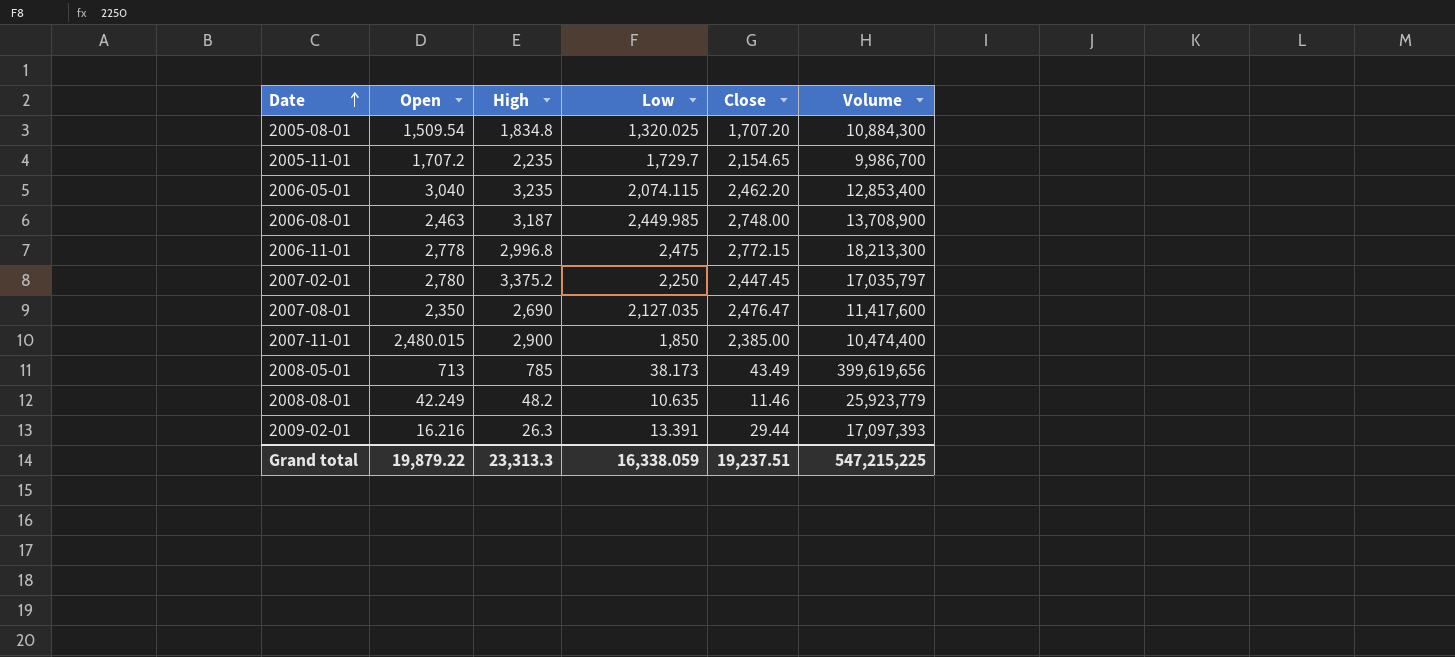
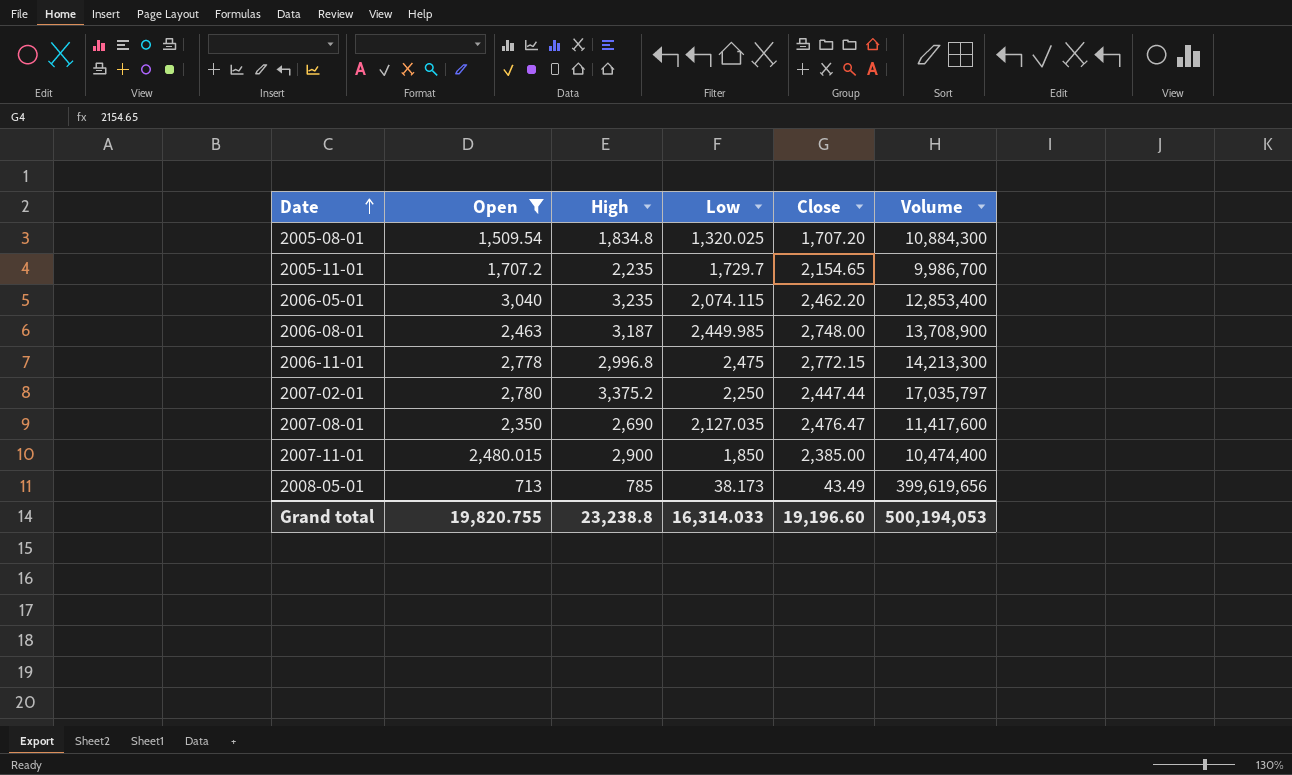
filter: none -> Open >= 713
2006-11-01 | Volume: 18,213,300 -> 14,213,300
2007-02-01 | Close: 2,447.45 -> 2,447.44
Grand total | Open: 19,879.22 -> 19,820.755
Grand total | High: 23,313.3 -> 23,238.8
Grand total | Low: 16,338.059 -> 16,314.033
Grand total | Close: 19,237.51 -> 19,196.60
Grand total | Volume: 547,215,225 -> 500,194,053

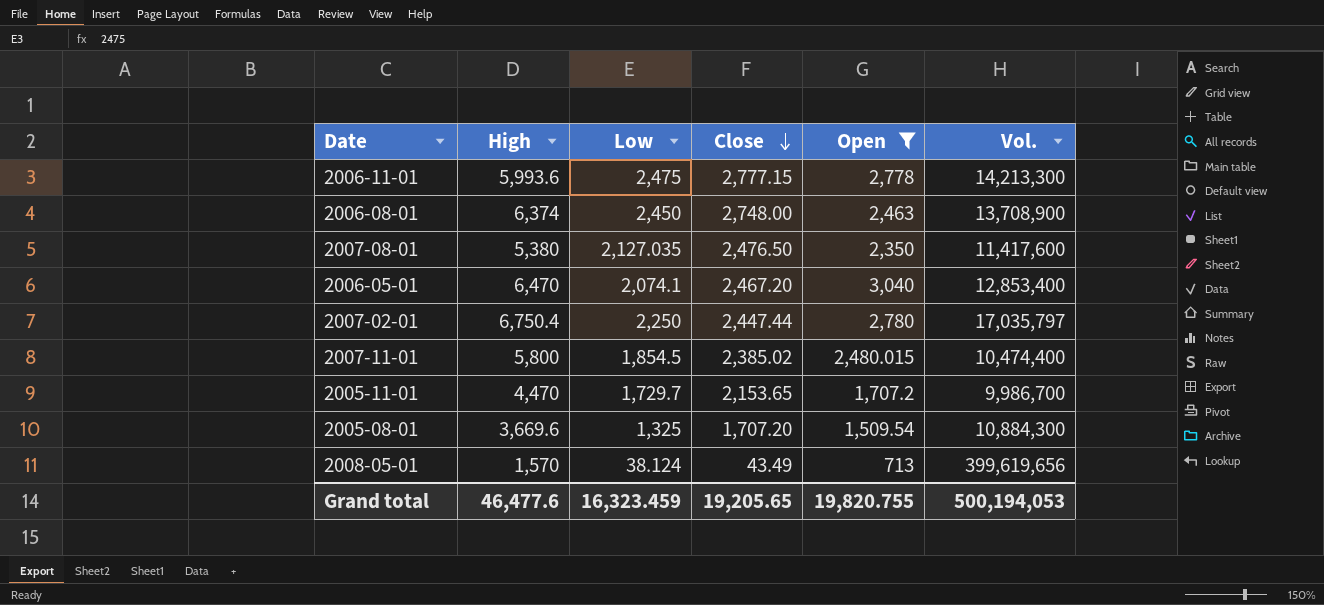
row order: Date ascending -> Close descending
column Open | position: 2 -> 5
column name: Volume -> Vol.
2006-11-01 | High: 2,996.8 -> 5,993.6
2006-11-01 | Close: 2,772.15 -> 2,777.15
2006-08-01 | High: 3,187 -> 6,374
2006-08-01 | Low: 2,449.985 -> 2,450
2007-08-01 | High: 2,690 -> 5,380
2007-08-01 | Close: 2,476.47 -> 2,476.50
2006-05-01 | High: 3,235 -> 6,470
2006-05-01 | Low: 2,074.115 -> 2,074.1
2006-05-01 | Close: 2,462.20 -> 2,467.20
2007-02-01 | High: 3,375.2 -> 6,750.4
2007-11-01 | High: 2,900 -> 5,800
2007-11-01 | Low: 1,850 -> 1,854.5
2007-11-01 | Close: 2,385.00 -> 2,385.02
2005-11-01 | High: 2,235 -> 4,470
2005-11-01 | Close: 2,154.65 -> 2,153.65
2005-08-01 | High: 1,834.8 -> 3,669.6
2005-08-01 | Low: 1,320.025 -> 1,325
2008-05-01 | High: 785 -> 1,570
2008-05-01 | Low: 38.173 -> 38.124
Grand total | High: 23,238.8 -> 46,477.6
Grand total | Low: 16,314.033 -> 16,323.459
Grand total | Close: 19,196.60 -> 19,205.65

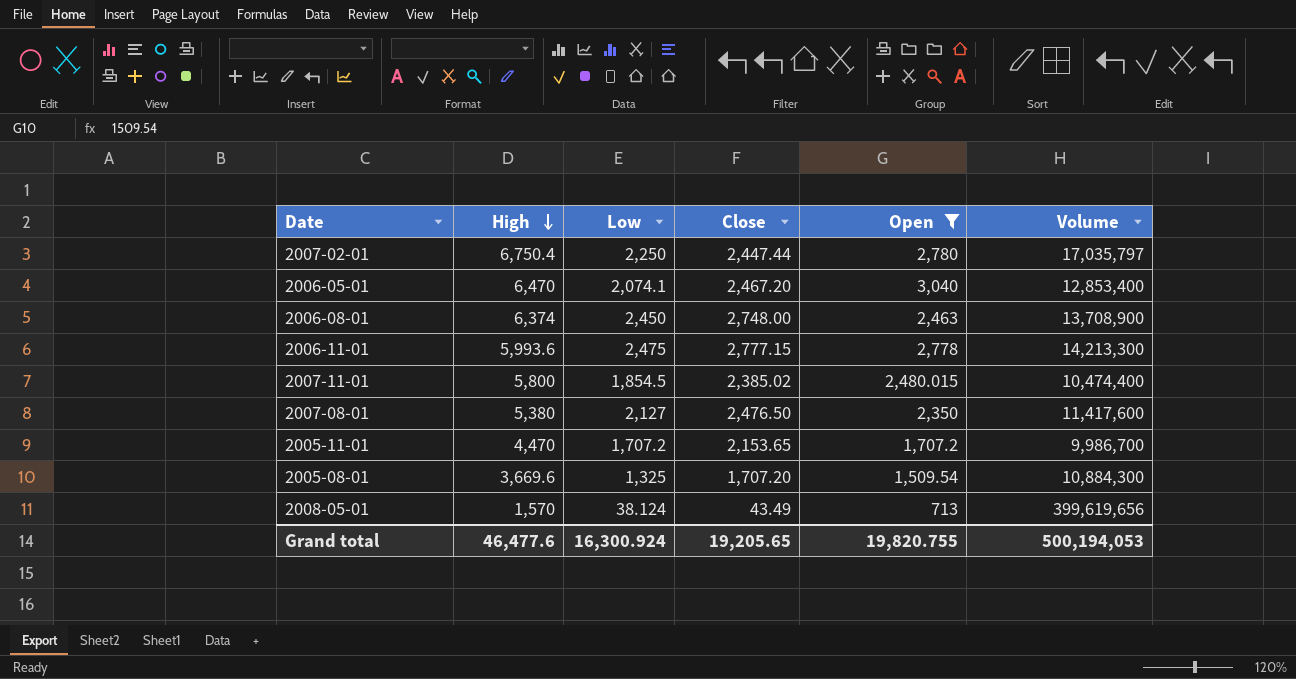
row order: Close descending -> High descending
column name: Vol. -> Volume
2007-08-01 | Low: 2,127.035 -> 2,127
2005-11-01 | Low: 1,729.7 -> 1,707.2
Grand total | Low: 16,323.459 -> 16,300.924

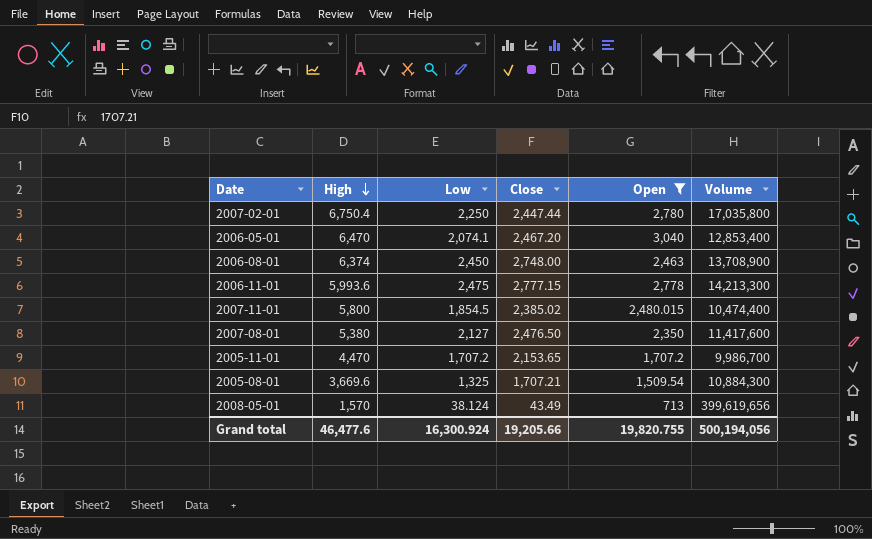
2007-02-01 | Volume: 17,035,797 -> 17,035,800
2005-08-01 | Close: 1,707.20 -> 1,707.21
Grand total | Close: 19,205.65 -> 19,205.66
Grand total | Volume: 500,194,053 -> 500,194,056

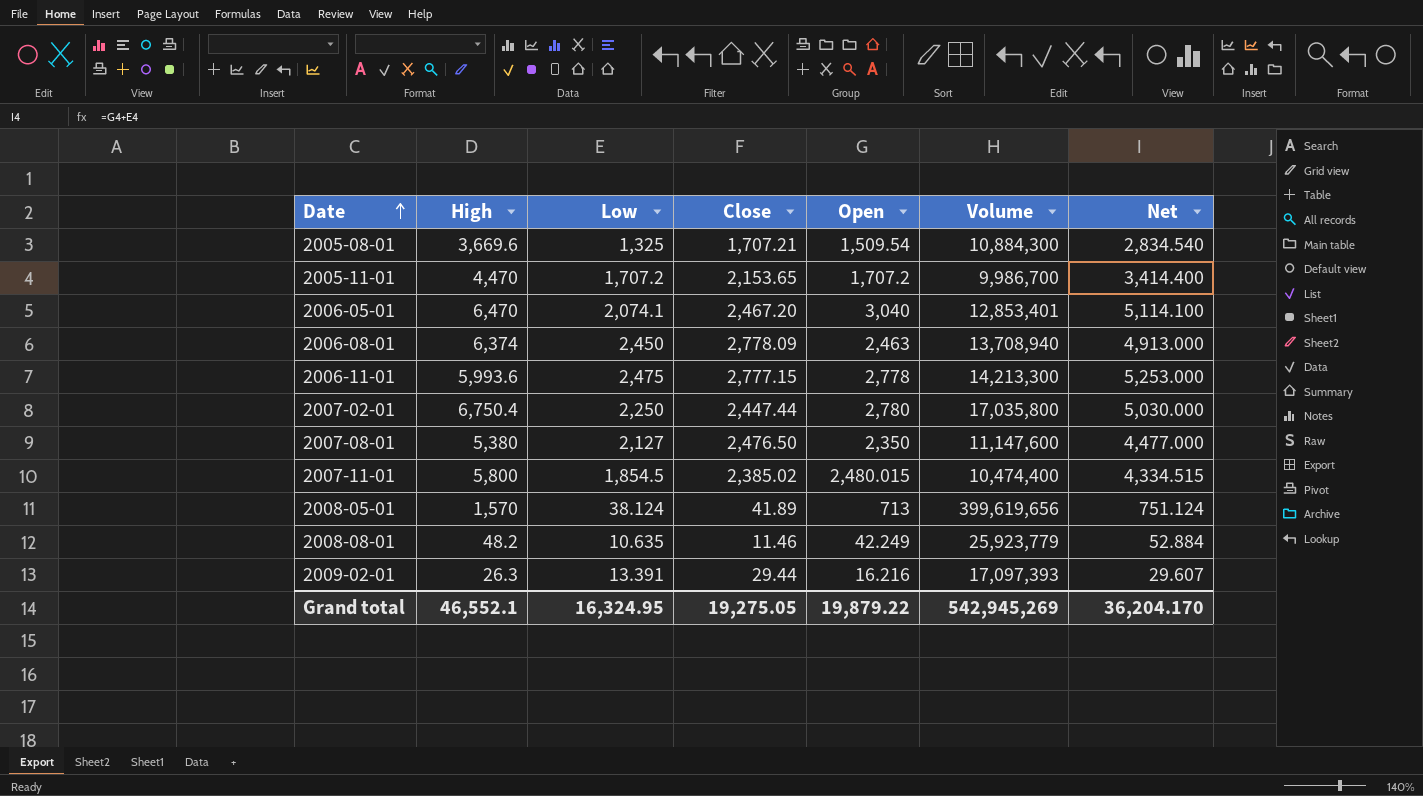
filter: Open >= 713 -> none
row order: High descending -> Date ascending
column Net | formula: none -> [Low] + [Open]
2006-05-01 | Volume: 12,853,400 -> 12,853,401
2006-08-01 | Close: 2,748.00 -> 2,778.09
2006-08-01 | Volume: 13,708,900 -> 13,708,940
2007-08-01 | Volume: 11,417,600 -> 11,147,600
2008-05-01 | Close: 43.49 -> 41.89
Grand total | High: 46,477.6 -> 46,552.1
Grand total | Low: 16,300.924 -> 16,324.95
Grand total | Close: 19,205.66 -> 19,275.05
Grand total | Open: 19,820.755 -> 19,879.22
Grand total | Volume: 500,194,056 -> 542,945,269

